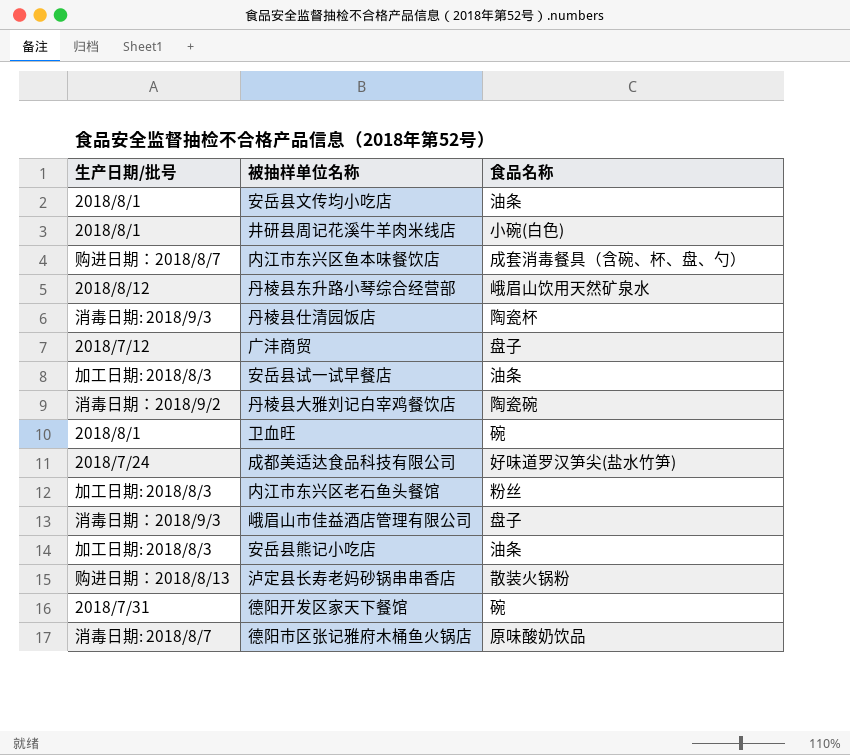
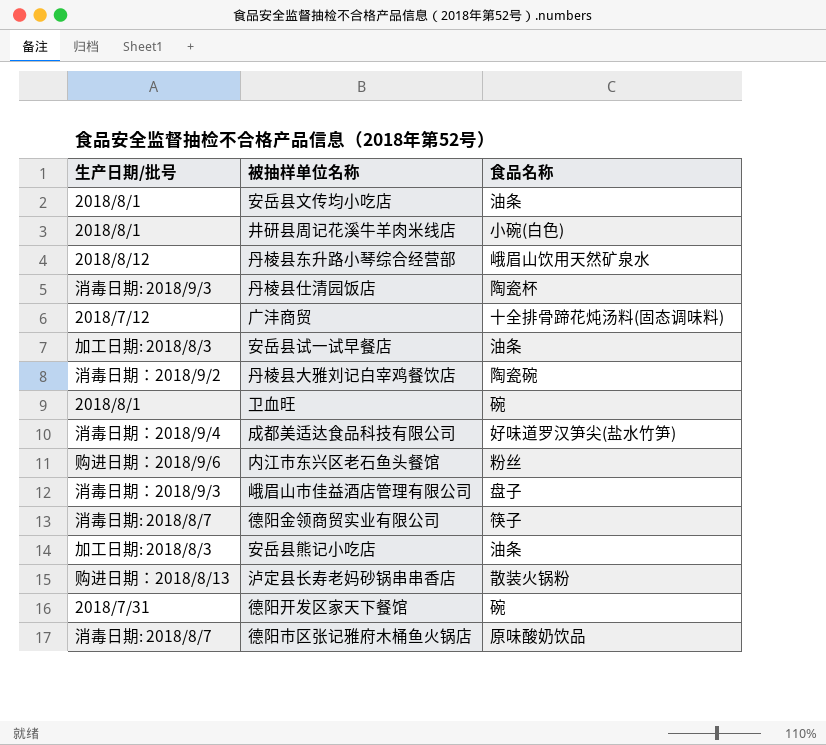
row 内江市东兴区鱼本味餐饮店: 购进日期：2018/8/7 | 成套消毒餐具（含碗、杯、盘、勺） -> none
广沣商贸 | 食品名称: 盘子 -> 十全排骨蹄花炖汤料(固态调味料)
成都美适达食品科技有限公司 | 生产日期/批号: 2018/7/24 -> 消毒日期：2018/9/4
内江市东兴区老石鱼头餐馆 | 生产日期/批号: 加工日期: 2018/8/3 -> 购进日期：2018/9/6
row 德阳金领商贸实业有限公司: none -> 消毒日期: 2018/8/7 | 筷子

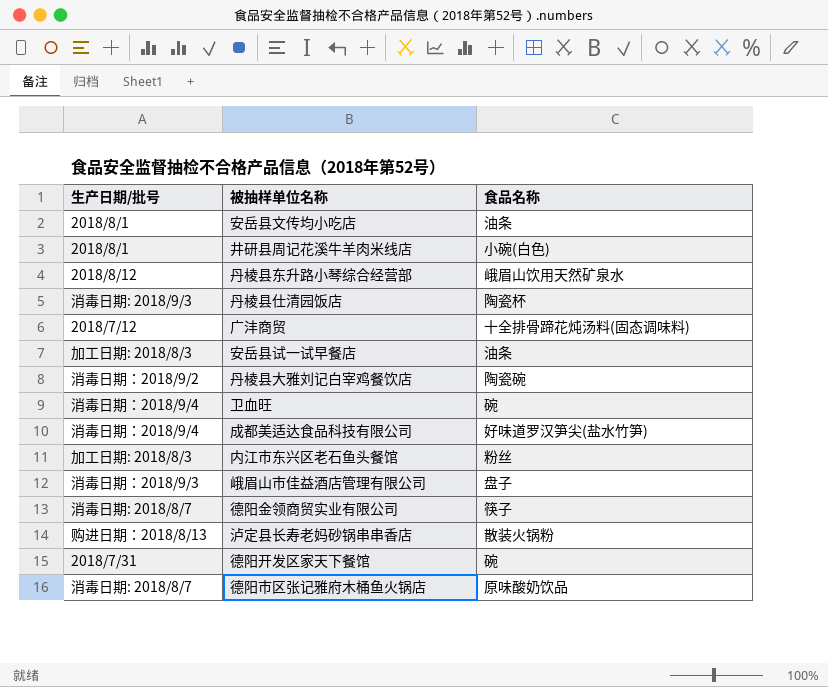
row 安岳县熊记小吃店: 加工日期: 2018/8/3 | 油条 -> none
卫血旺 | 生产日期/批号: 2018/8/1 -> 消毒日期：2018/9/4
内江市东兴区老石鱼头餐馆 | 生产日期/批号: 购进日期：2018/9/6 -> 加工日期: 2018/8/3

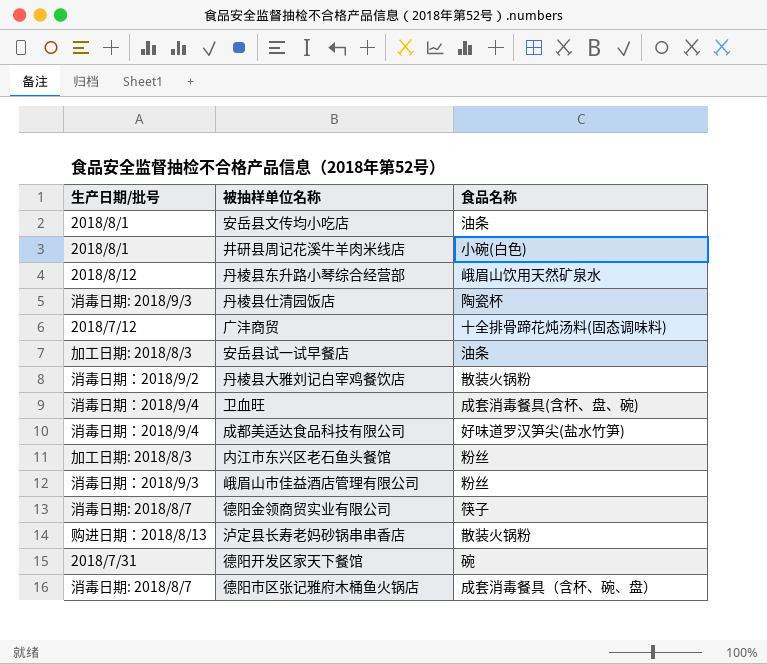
丹棱县大雅刘记白宰鸡餐饮店 | 食品名称: 陶瓷碗 -> 散装火锅粉
卫血旺 | 食品名称: 碗 -> 成套消毒餐具(含杯、盘、碗)
峨眉山市佳益酒店管理有限公司 | 食品名称: 盘子 -> 粉丝
德阳市区张记雅府木桶鱼火锅店 | 食品名称: 原味酸奶饮品 -> 成套消毒餐具（含杯、碗、盘）

